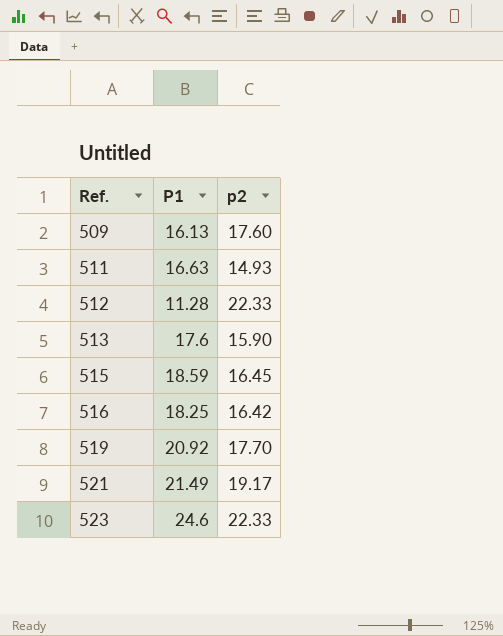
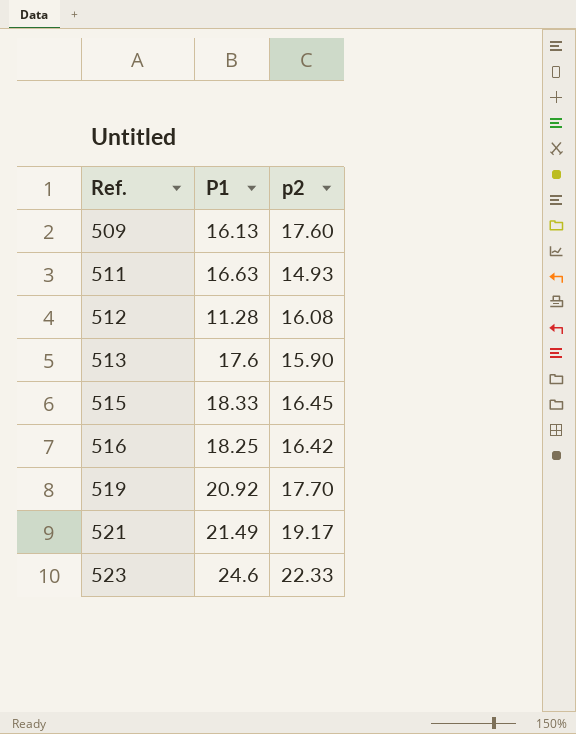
512 | p2: 22.33 -> 16.08
515 | P1: 18.59 -> 18.33

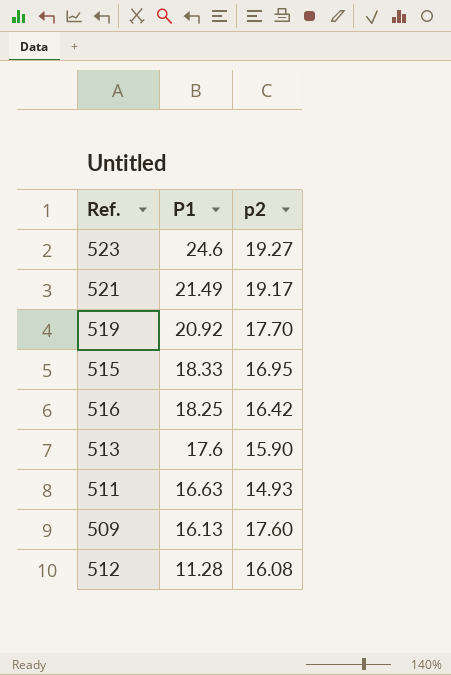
row order: Ref. ascending -> P1 descending
523 | p2: 22.33 -> 19.27
515 | p2: 16.45 -> 16.95

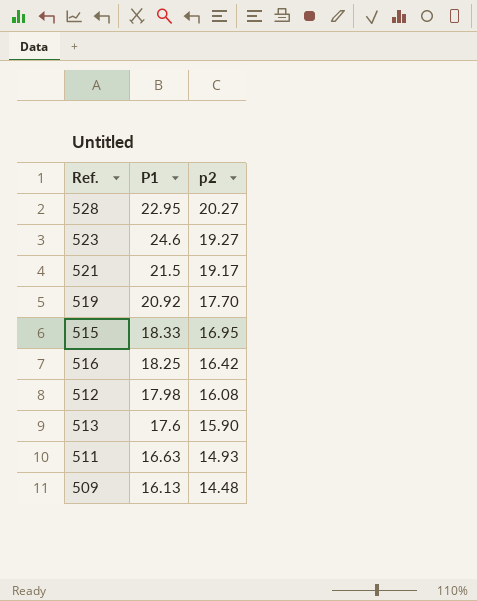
row order: P1 descending -> p2 descending
row 528: none -> 22.95 | 20.27
521 | P1: 21.49 -> 21.5
512 | P1: 11.28 -> 17.98
509 | p2: 17.60 -> 14.48

